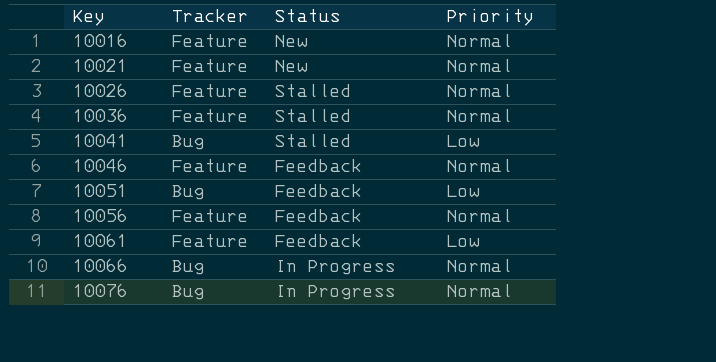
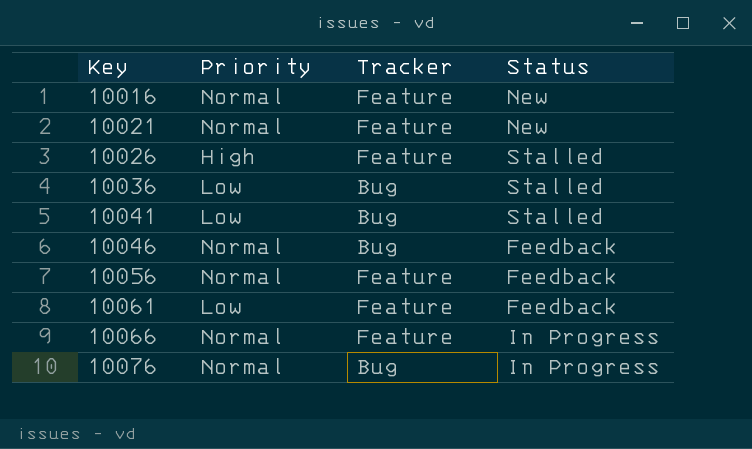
column Priority | position: 4 -> 2
row 10051: Bug | Feedback | Low -> none
10026 | Priority: Normal -> High
10036 | Priority: Normal -> Low
10036 | Tracker: Feature -> Bug
10046 | Tracker: Feature -> Bug
10066 | Tracker: Bug -> Feature

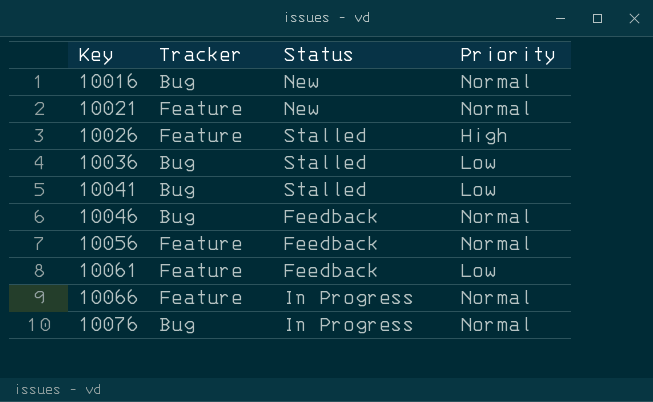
column Priority | position: 2 -> 4
10016 | Tracker: Feature -> Bug

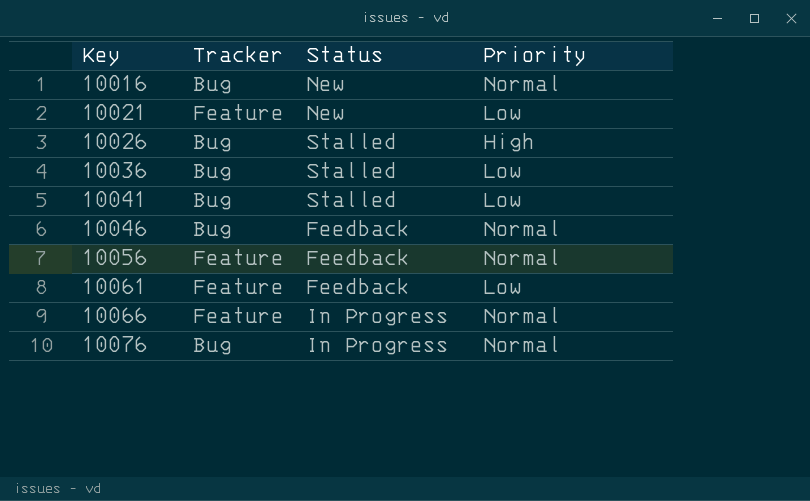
10021 | Priority: Normal -> Low
10026 | Tracker: Feature -> Bug

